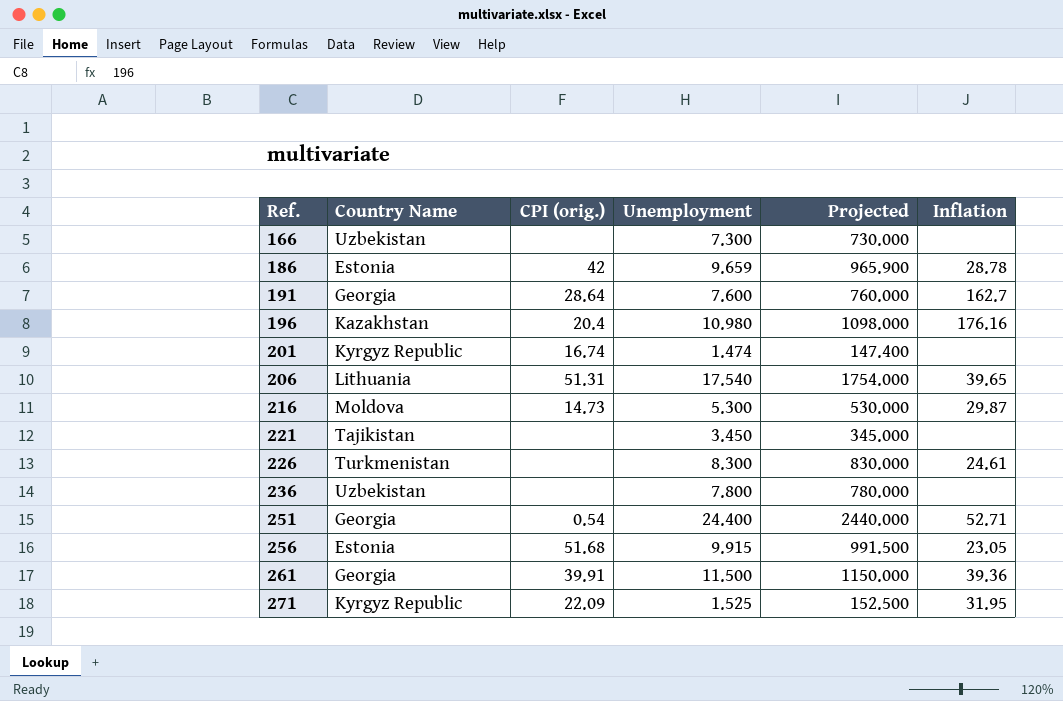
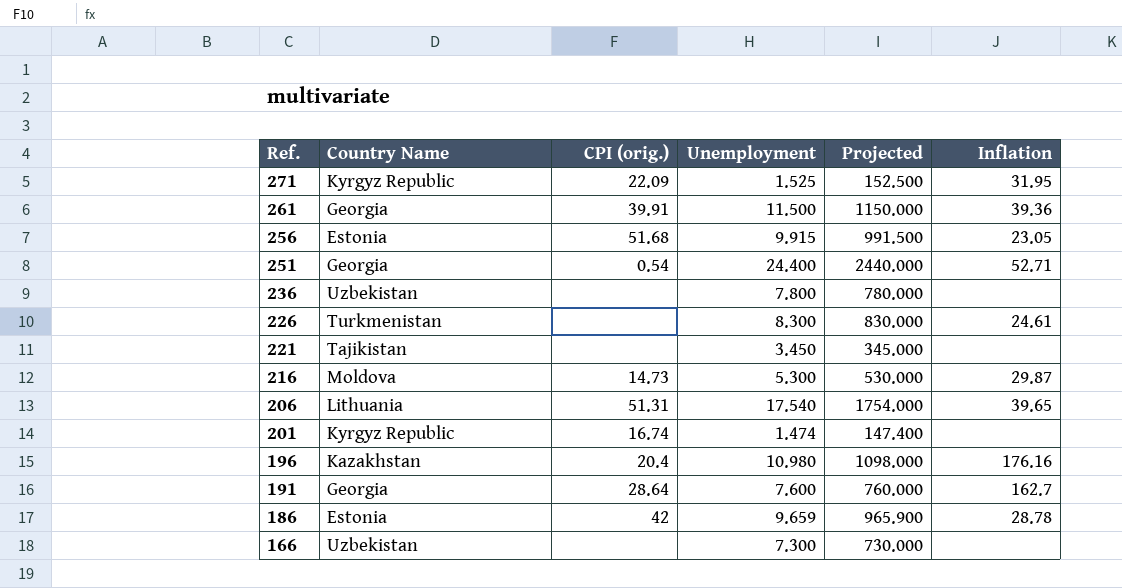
row order: Ref. ascending -> Ref. descending

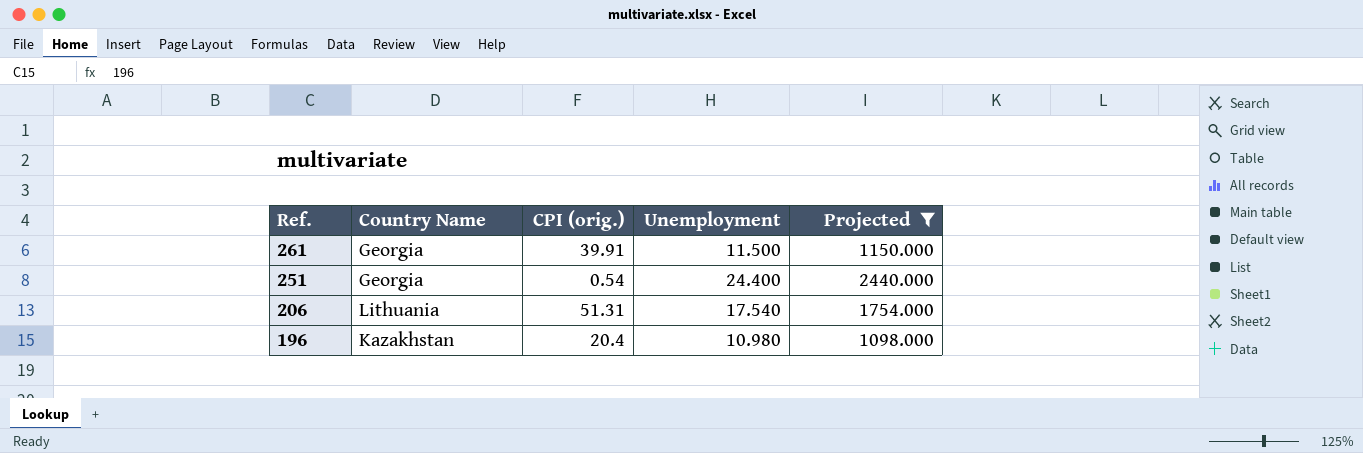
filter: none -> Projected >= 1098.000
column Inflation | position: 6 -> none

